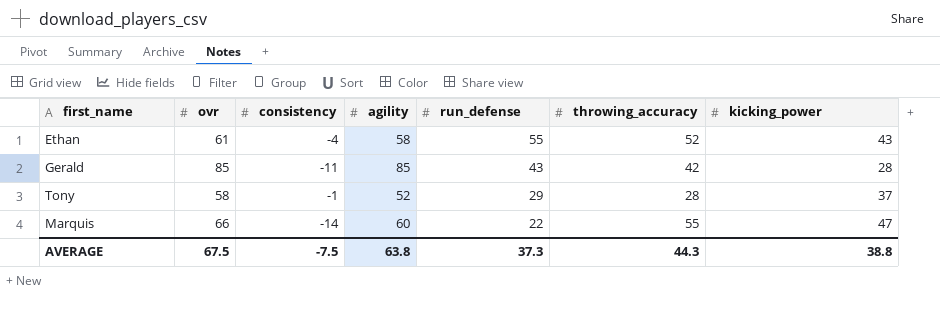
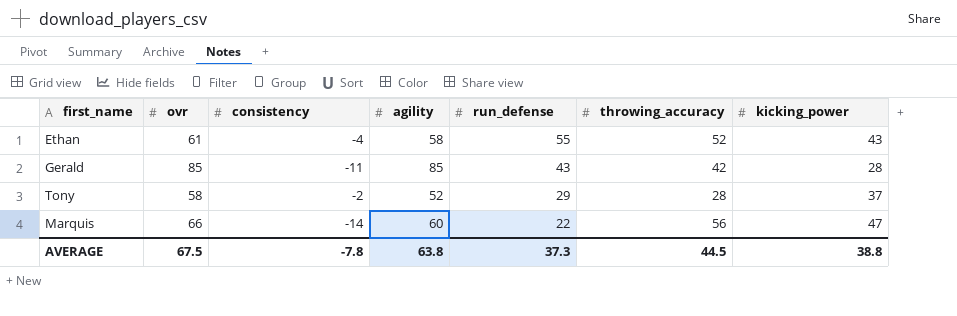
Tony | consistency: -1 -> -2
Marquis | throwing_accuracy: 55 -> 56
AVERAGE | consistency: -7.5 -> -7.8
AVERAGE | throwing_accuracy: 44.3 -> 44.5

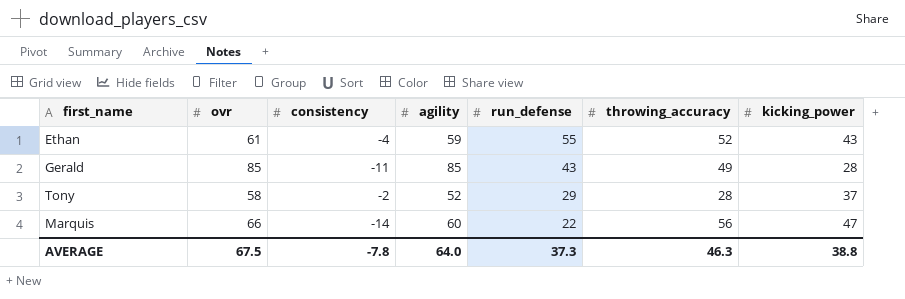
Ethan | agility: 58 -> 59
Gerald | throwing_accuracy: 42 -> 49
AVERAGE | agility: 63.8 -> 64.0
AVERAGE | throwing_accuracy: 44.5 -> 46.3

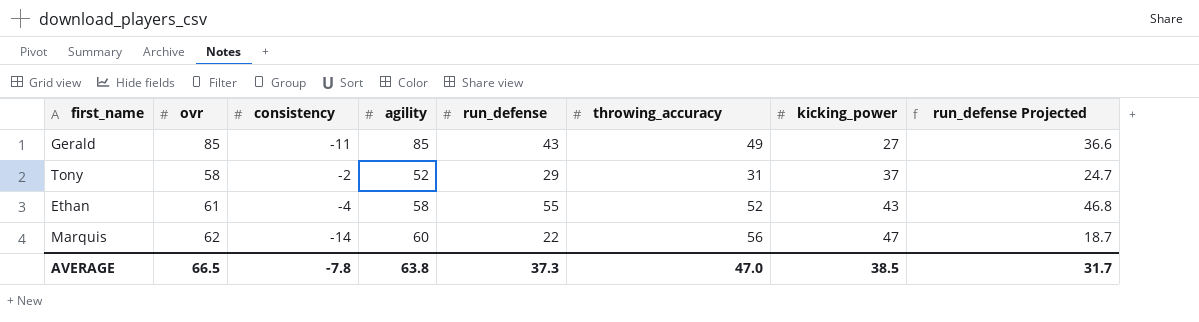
row order: run_defense descending -> kicking_power ascending
column run_defense Projected | formula: none -> [run_defense] * 0.85
Gerald | kicking_power: 28 -> 27
Tony | throwing_accuracy: 28 -> 31
Ethan | agility: 59 -> 58
Marquis | ovr: 66 -> 62
AVERAGE | ovr: 67.5 -> 66.5
AVERAGE | agility: 64.0 -> 63.8
AVERAGE | throwing_accuracy: 46.3 -> 47.0
AVERAGE | kicking_power: 38.8 -> 38.5

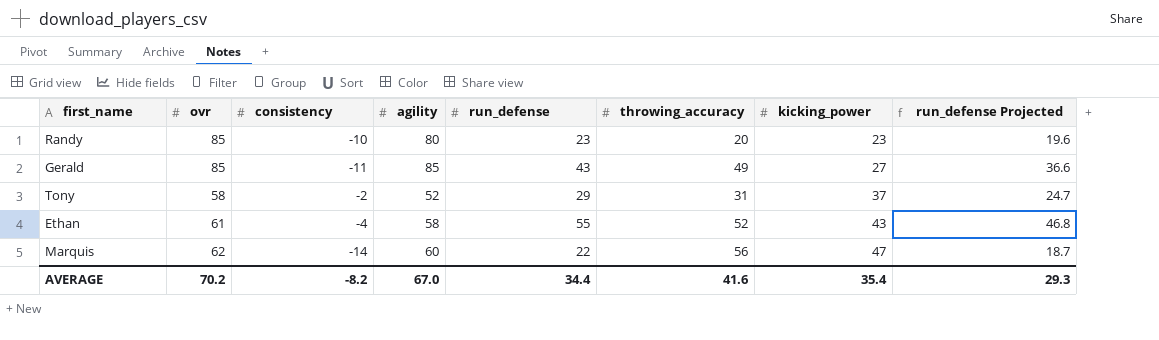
row Randy: none -> 85 | -10 | 80 | 23 | 20 | 23 | 19.6
AVERAGE | ovr: 66.5 -> 70.2
AVERAGE | consistency: -7.8 -> -8.2
AVERAGE | agility: 63.8 -> 67.0
AVERAGE | run_defense: 37.3 -> 34.4
AVERAGE | throwing_accuracy: 47.0 -> 41.6
AVERAGE | kicking_power: 38.5 -> 35.4
AVERAGE | run_defense Projected: 31.7 -> 29.3

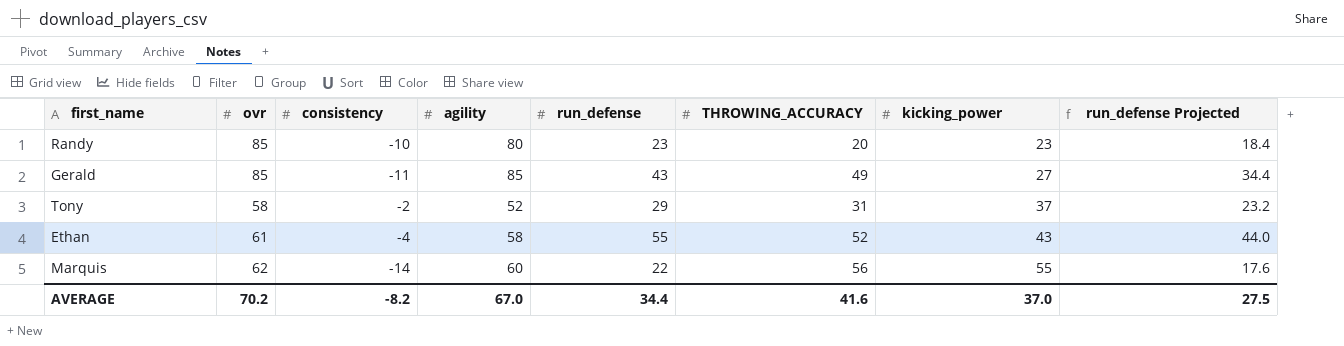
column name: throwing_accuracy -> THROWING_ACCURACY
column run_defense Projected | formula: [run_defense] * 0.85 -> [run_defense] * 0.8
Marquis | kicking_power: 47 -> 55
AVERAGE | kicking_power: 35.4 -> 37.0
AVERAGE | run_defense Projected: 29.3 -> 27.5

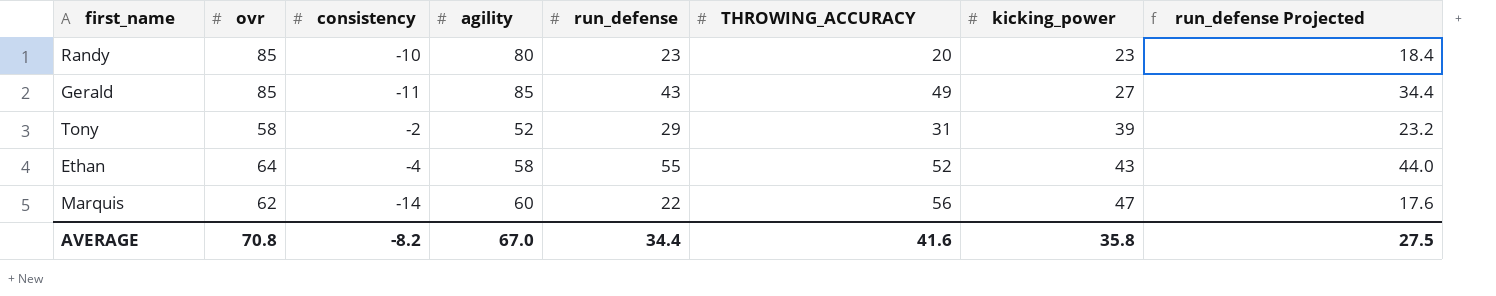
Tony | kicking_power: 37 -> 39
Ethan | ovr: 61 -> 64
Marquis | kicking_power: 55 -> 47
AVERAGE | ovr: 70.2 -> 70.8
AVERAGE | kicking_power: 37.0 -> 35.8

